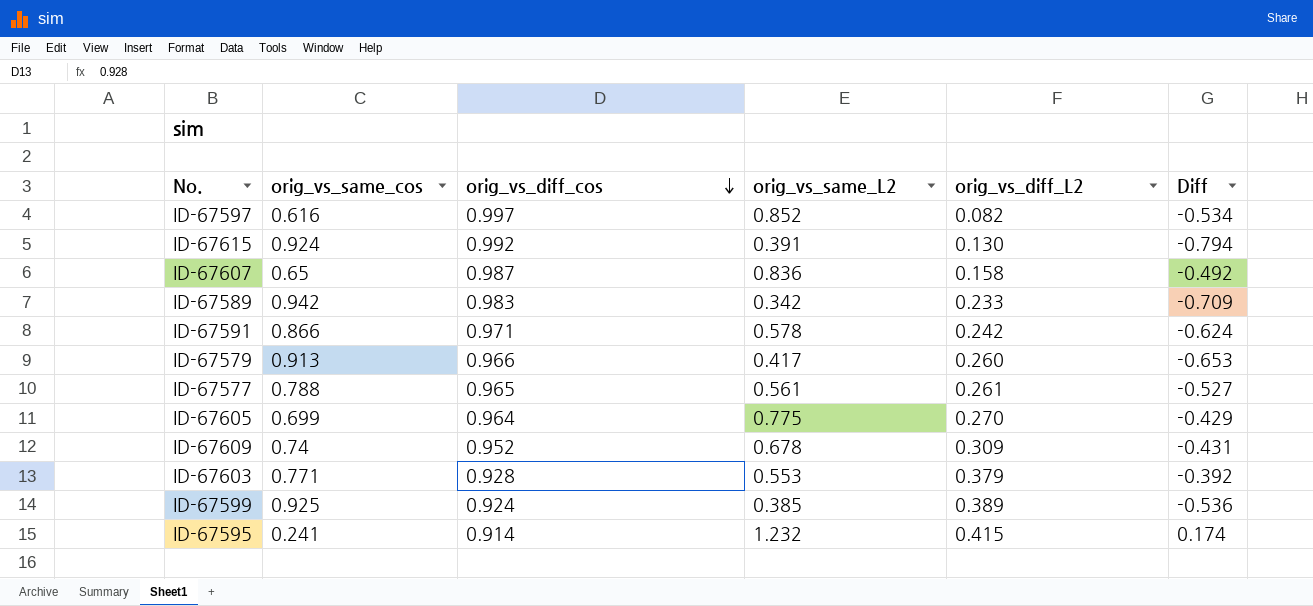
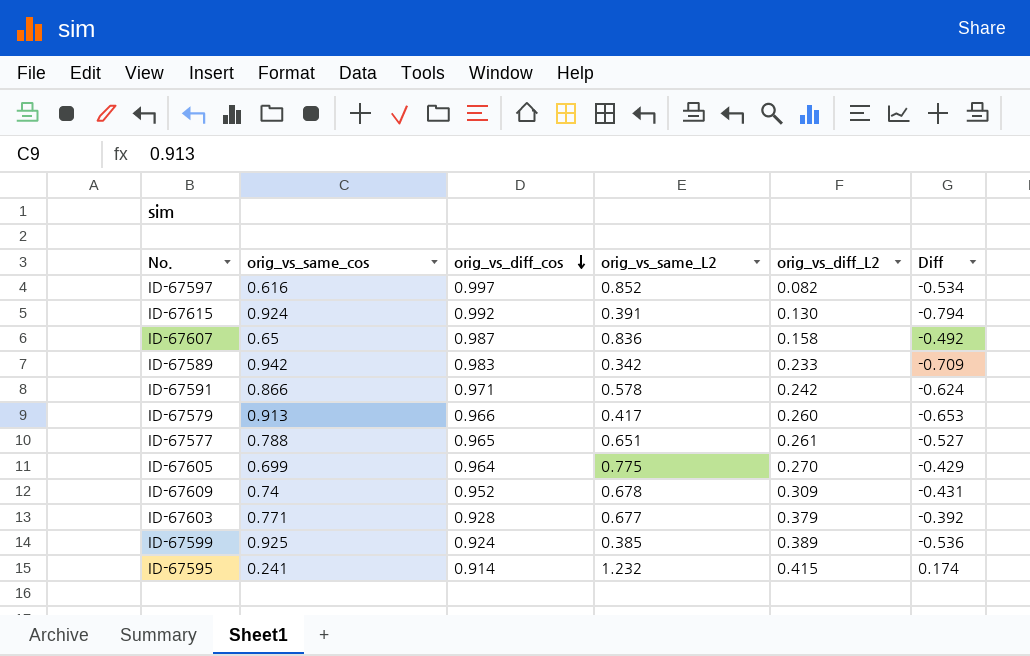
ID-67577 | orig_vs_same_L2: 0.561 -> 0.651
ID-67603 | orig_vs_same_L2: 0.553 -> 0.677

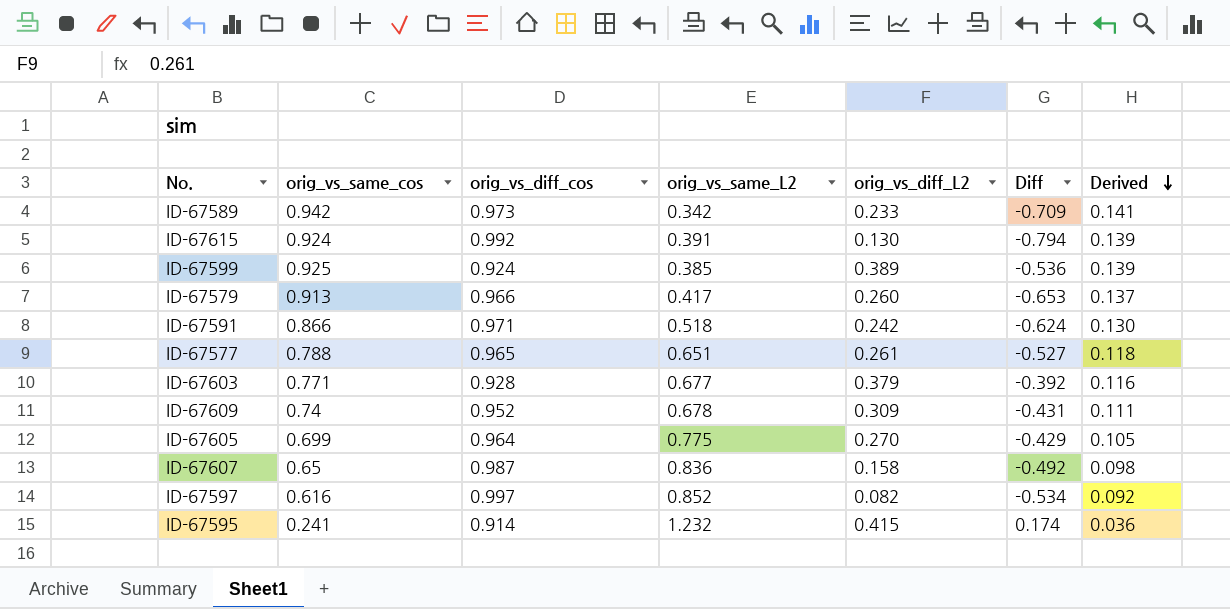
row order: orig_vs_diff_cos descending -> Derived descending
column Derived | formula: none -> [orig_vs_same_cos] * 0.15
ID-67589 | orig_vs_diff_cos: 0.983 -> 0.973
ID-67591 | orig_vs_same_L2: 0.578 -> 0.518

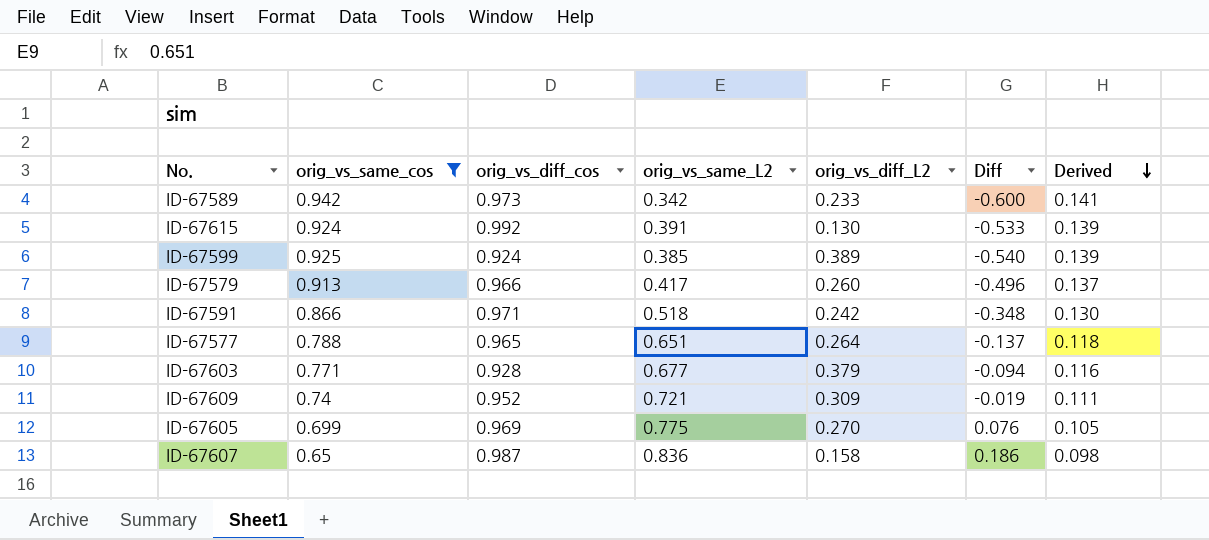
filter: none -> orig_vs_same_cos >= 0.65
column Diff | formula: [orig_vs_diff_L2] - [orig_vs_same_cos] -> [orig_vs_same_L2] - [orig_vs_same_cos]
ID-67577 | orig_vs_diff_L2: 0.261 -> 0.264
ID-67609 | orig_vs_same_L2: 0.678 -> 0.721
ID-67605 | orig_vs_diff_cos: 0.964 -> 0.969

